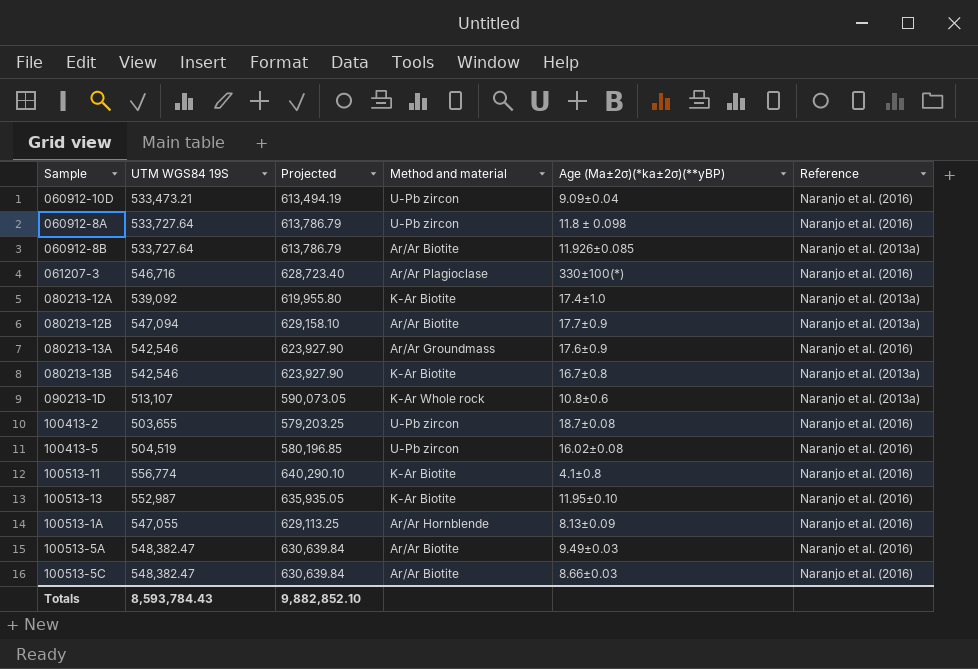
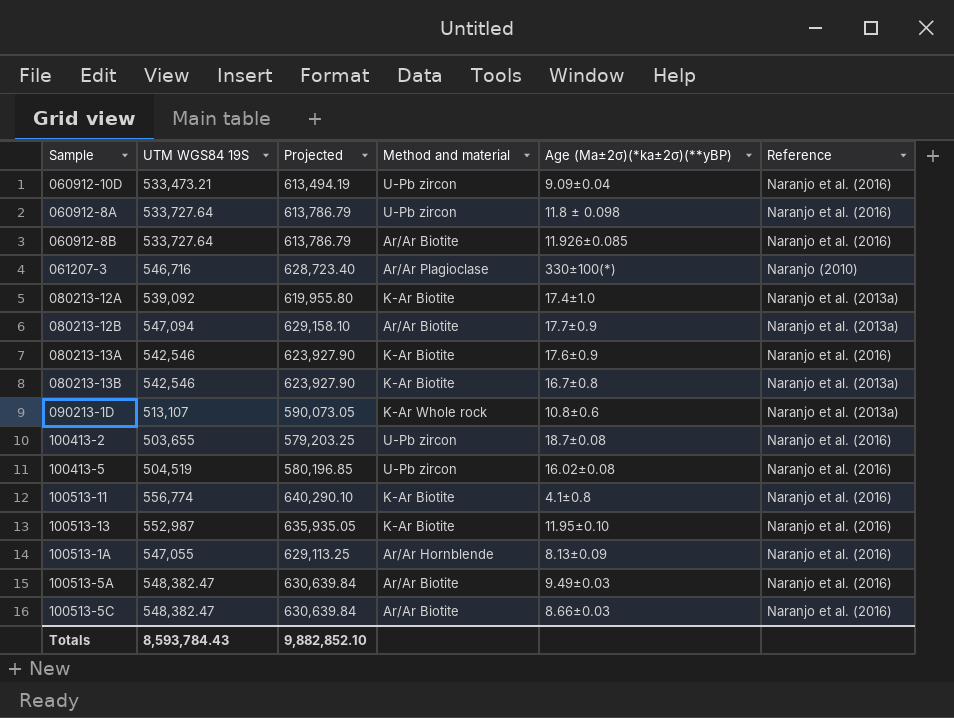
060912-8B | Reference: Naranjo et al. (2013a) -> Naranjo et al. (2016)
061207-3 | Reference: Naranjo et al. (2016) -> Naranjo (2010)
080213-13A | Method and material: Ar/Ar Groundmass -> K-Ar Biotite

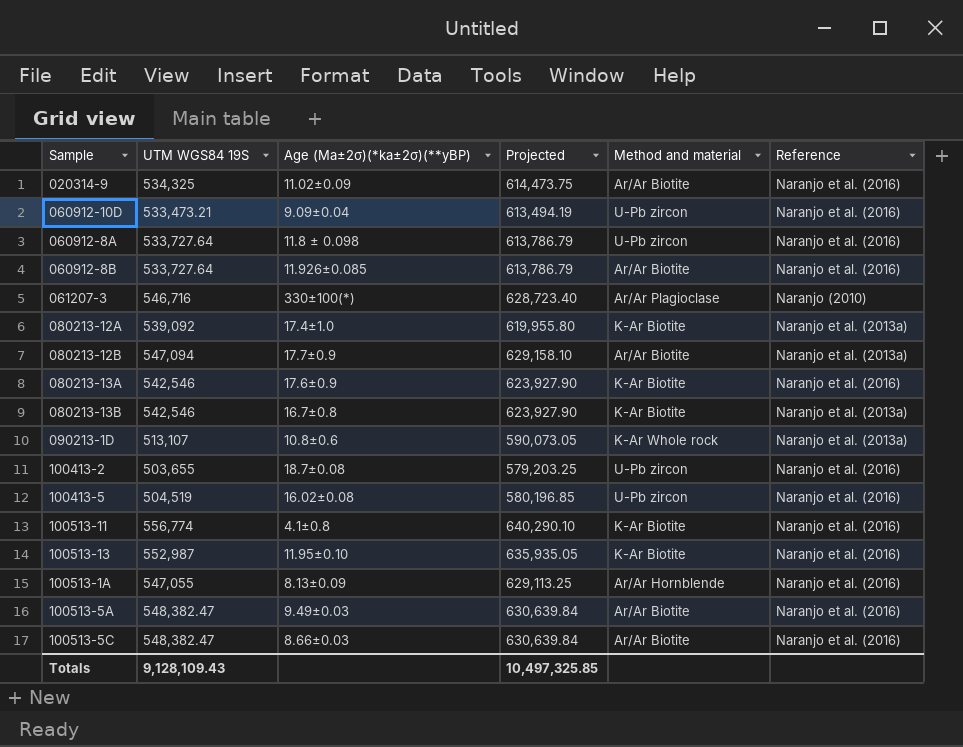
column Age (Ma±2σ)(*ka±2σ)(**yBP) | position: 5 -> 3
row 020314-9: none -> 534,325 | 11.02±0.09 | 614,473.75 | Ar/Ar Biotite | Naranjo et al. (2016)
Totals | UTM WGS84 19S: 8,593,784.43 -> 9,128,109.43
Totals | Projected: 9,882,852.10 -> 10,497,325.85

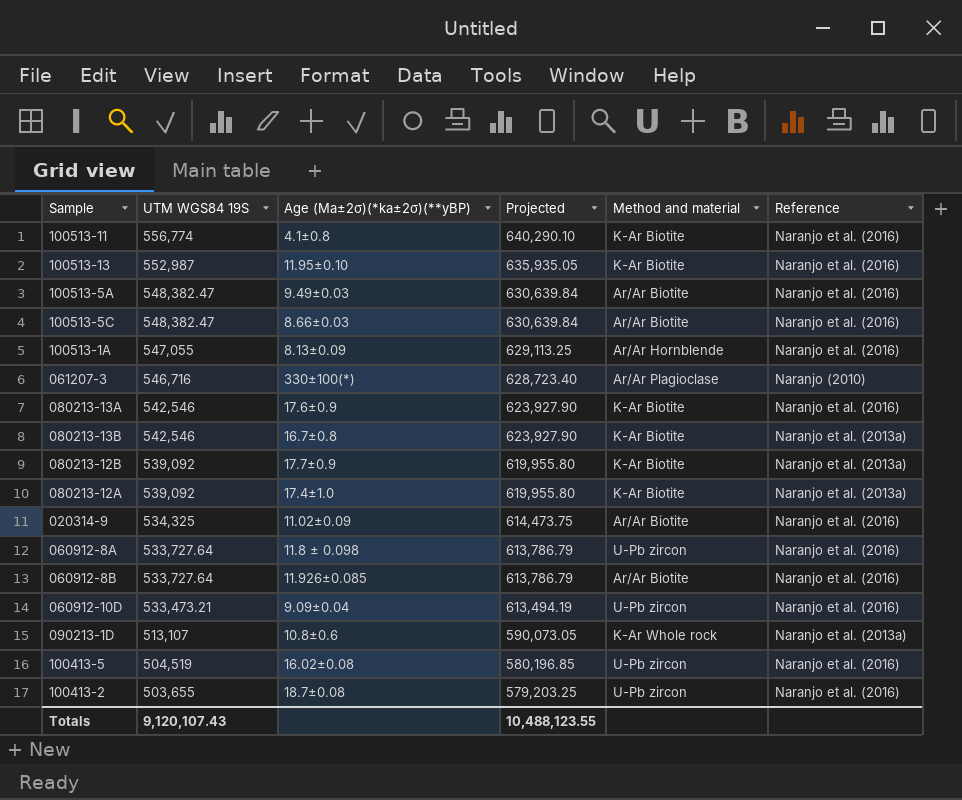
row order: none -> UTM WGS84 19S descending
080213-12B | UTM WGS84 19S: 547,094 -> 539,092
080213-12B | Projected: 629,158.10 -> 619,955.80
080213-12B | Method and material: Ar/Ar Biotite -> K-Ar Biotite
Totals | UTM WGS84 19S: 9,128,109.43 -> 9,120,107.43
Totals | Projected: 10,497,325.85 -> 10,488,123.55

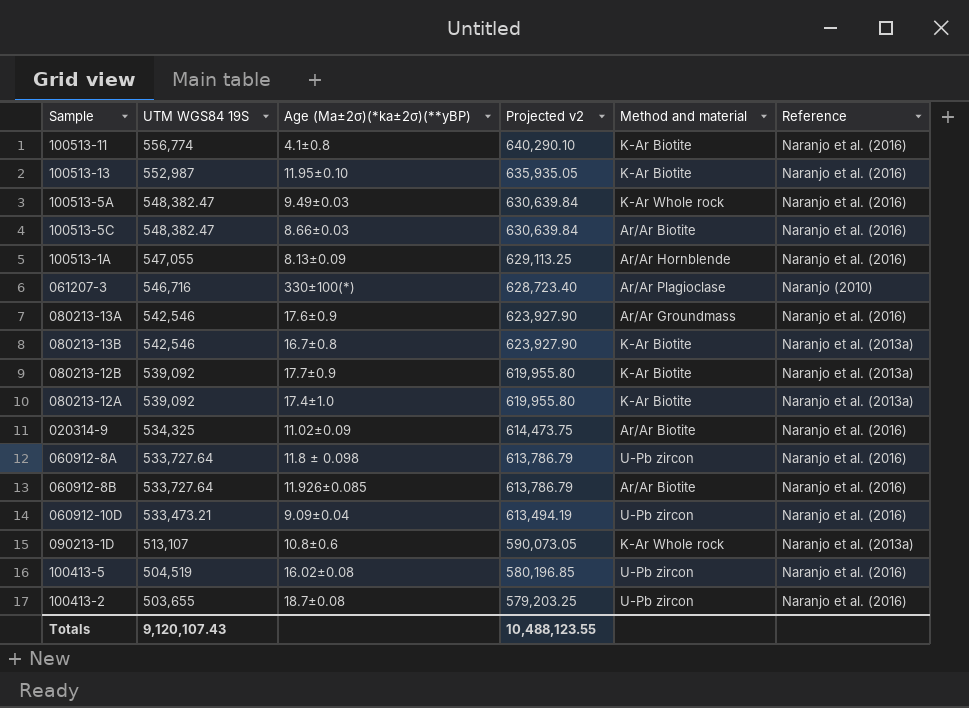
column name: Projected -> Projected v2
100513-5A | Method and material: Ar/Ar Biotite -> K-Ar Whole rock
080213-13A | Method and material: K-Ar Biotite -> Ar/Ar Groundmass

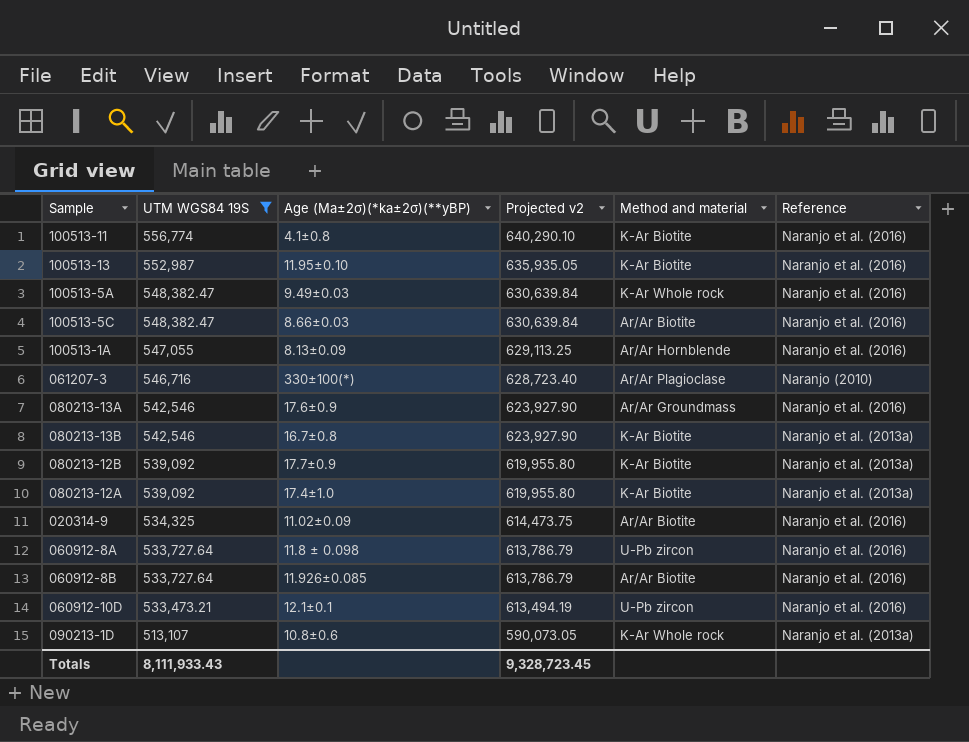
filter: none -> UTM WGS84 19S >= 513,107
060912-10D | Age (Ma±2σ)(*ka±2σ)(**yBP): 9.09±0.04 -> 12.1±0.1
Totals | UTM WGS84 19S: 9,120,107.43 -> 8,111,933.43
Totals | Projected v2: 10,488,123.55 -> 9,328,723.45

